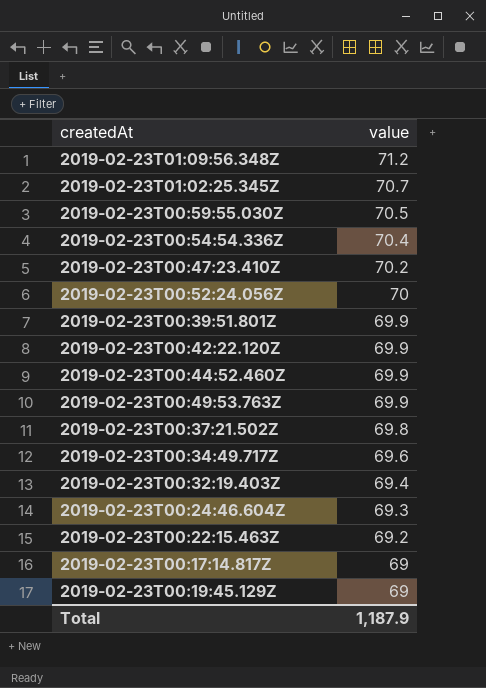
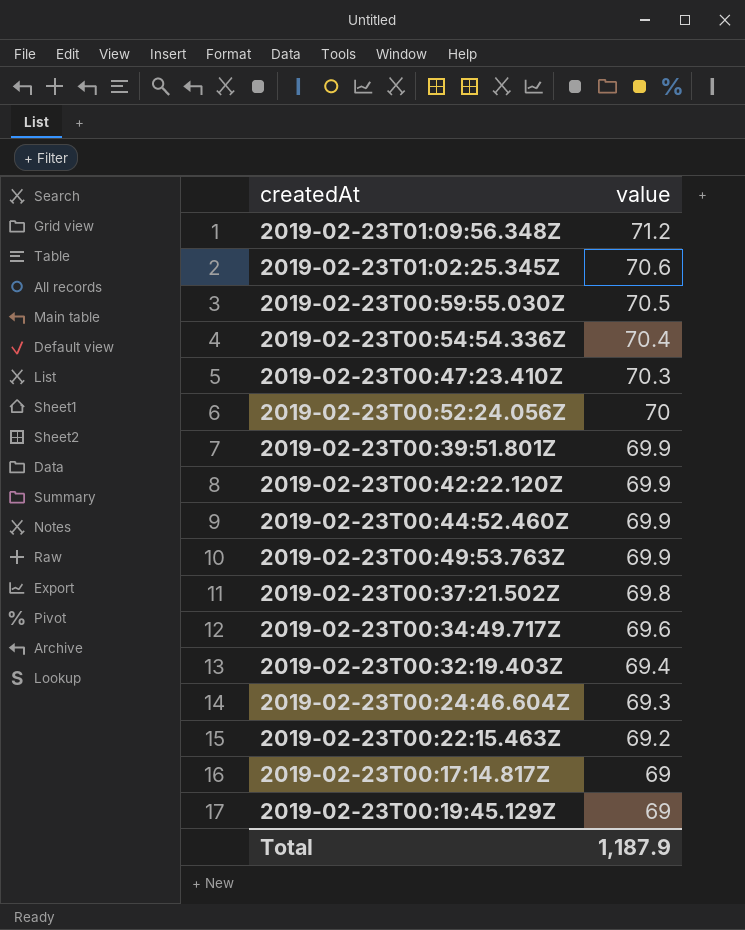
2019-02-23T01:02:25.345Z | value: 70.7 -> 70.6
2019-02-23T00:47:23.410Z | value: 70.2 -> 70.3

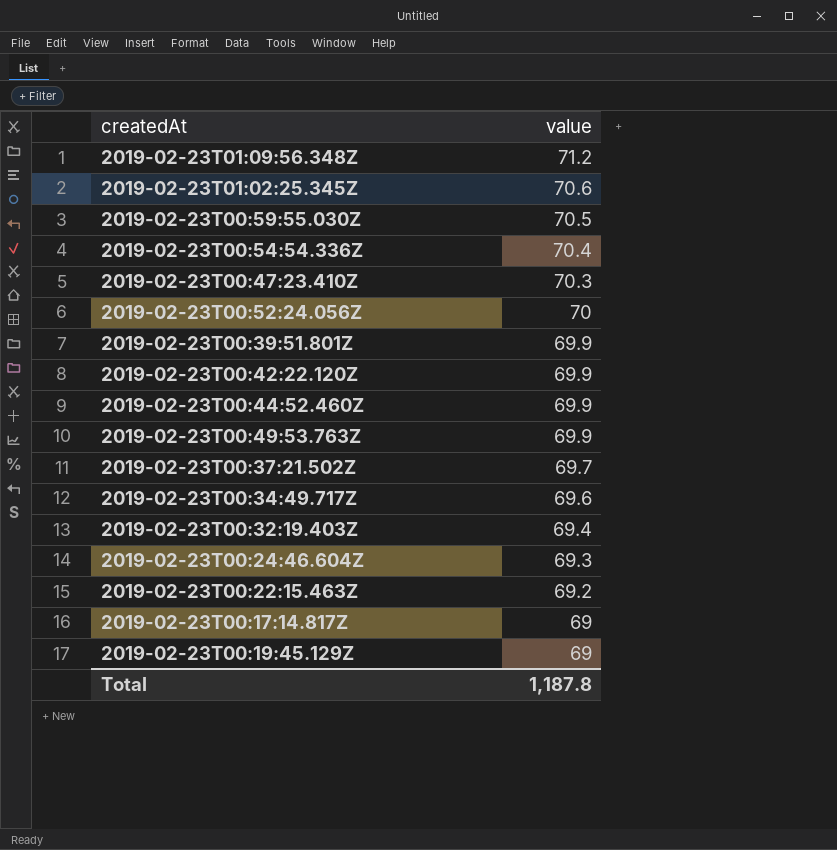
2019-02-23T00:37:21.502Z | value: 69.8 -> 69.7
Total | value: 1,187.9 -> 1,187.8

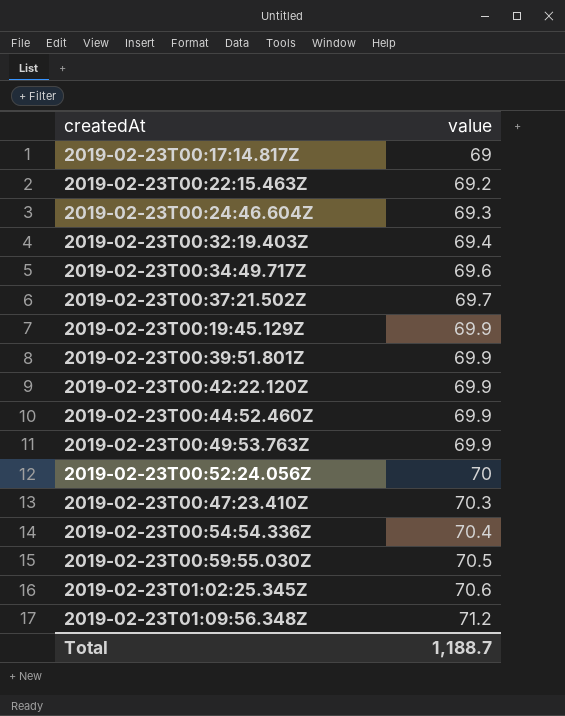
row order: value descending -> value ascending
2019-02-23T00:19:45.129Z | value: 69 -> 69.9
Total | value: 1,187.8 -> 1,188.7

